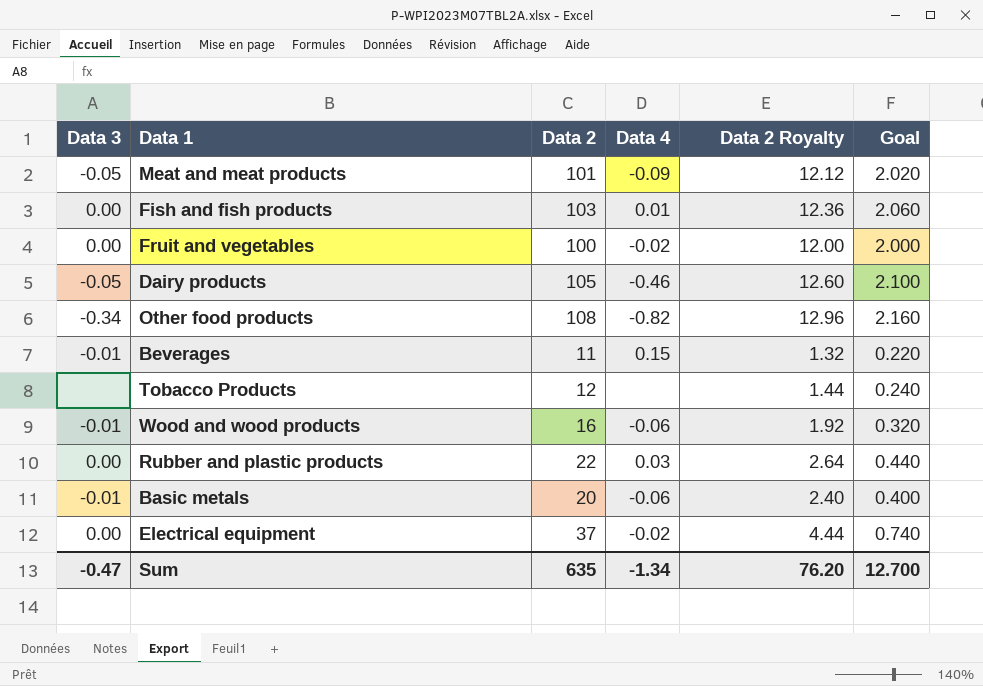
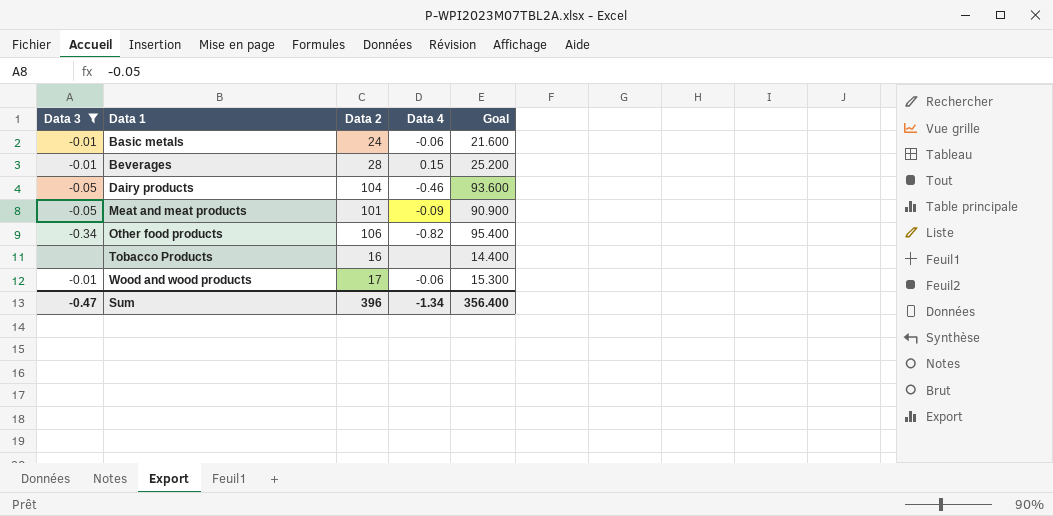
filter: none -> Data 3 != 0.00
row order: none -> Data 1 ascending
column Data 2 Royalty | formula: [Data 2] * 0.12 -> none
column Goal | formula: [Data 2] * 0.02 -> [Data 2] * 0.9
Basic metals | Data 2: 20 -> 24
Beverages | Data 2: 11 -> 28
Dairy products | Data 2: 105 -> 104
Other food products | Data 2: 108 -> 106
Tobacco Products | Data 2: 12 -> 16
Wood and wood products | Data 2: 16 -> 17
Sum | Data 2: 635 -> 396
Sum | Goal: 12.700 -> 356.400

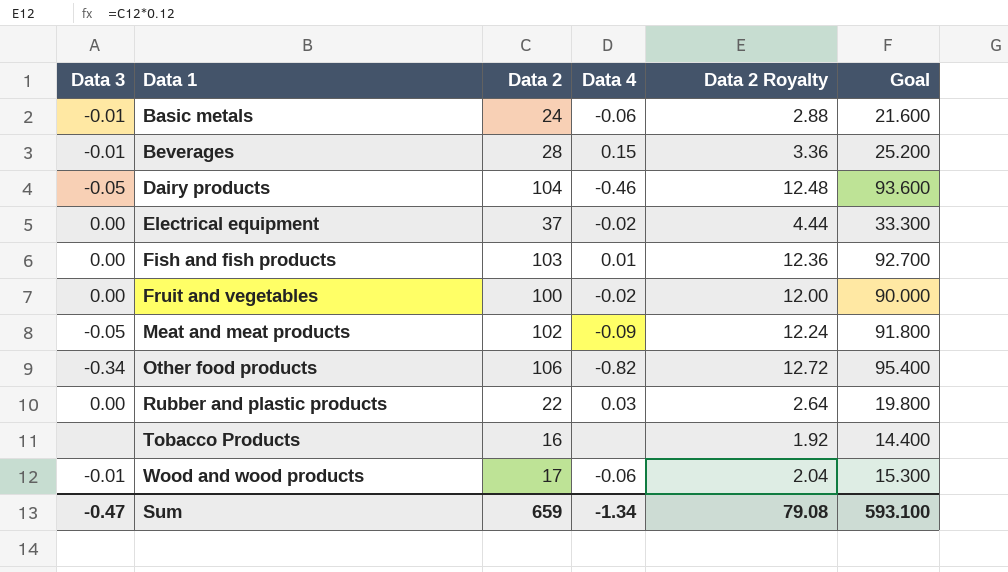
filter: Data 3 != 0.00 -> none
column Data 2 Royalty | formula: none -> [Data 2] * 0.12
Meat and meat products | Data 2: 101 -> 102
Meat and meat products | Goal: 90.900 -> 91.800
Sum | Data 2: 396 -> 659
Sum | Goal: 356.400 -> 593.100

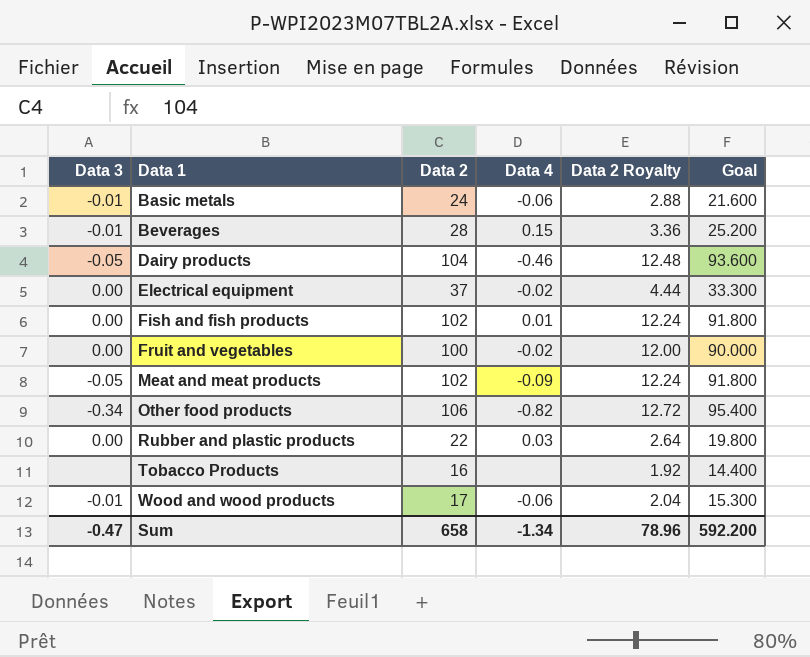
Fish and fish products | Data 2: 103 -> 102
Fish and fish products | Data 2 Royalty: 12.36 -> 12.24
Fish and fish products | Goal: 92.700 -> 91.800
Sum | Data 2: 659 -> 658
Sum | Data 2 Royalty: 79.08 -> 78.96
Sum | Goal: 593.100 -> 592.200

